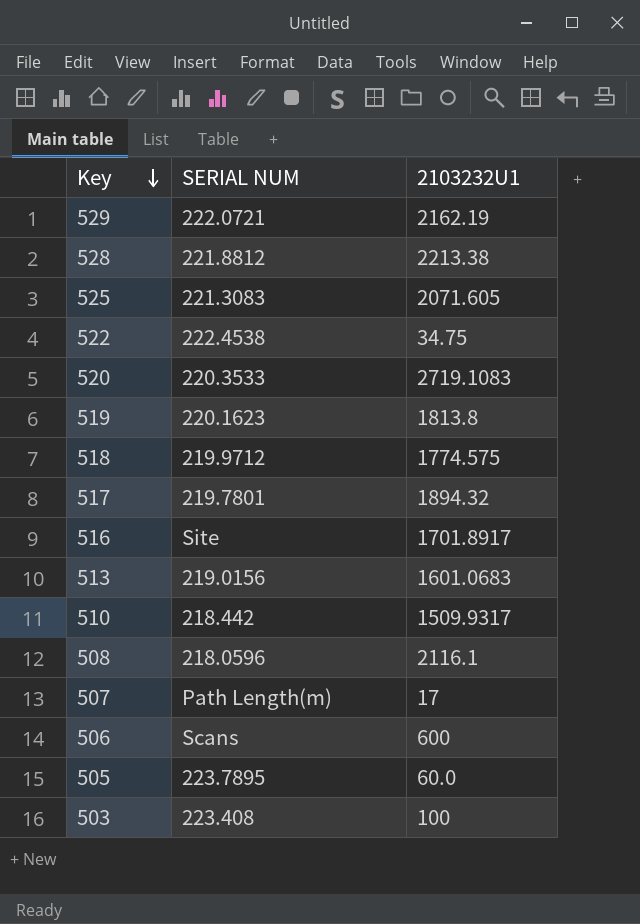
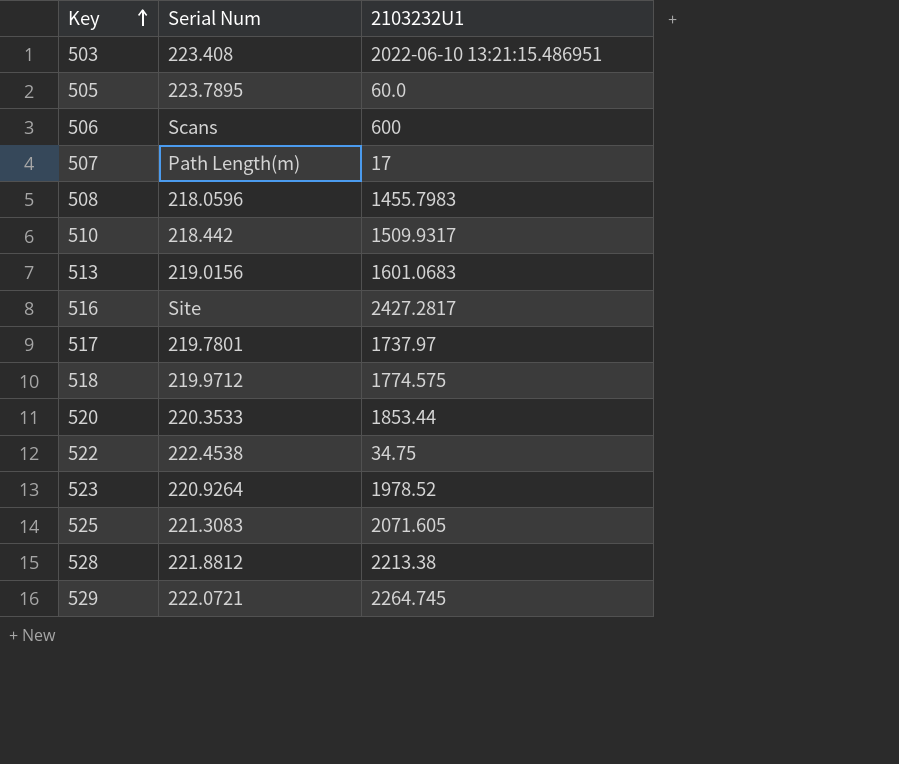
row order: Key descending -> Key ascending
column name: SERIAL NUM -> Serial Num
row 519: 220.1623 | 1813.8 -> none
503 | 2103232U1: 100 -> 2022-06-10 13:21:15.486951
508 | 2103232U1: 2116.1 -> 1455.7983
516 | 2103232U1: 1701.8917 -> 2427.2817
517 | 2103232U1: 1894.32 -> 1737.97
520 | 2103232U1: 2719.1083 -> 1853.44
row 523: none -> 220.9264 | 1978.52
529 | 2103232U1: 2162.19 -> 2264.745

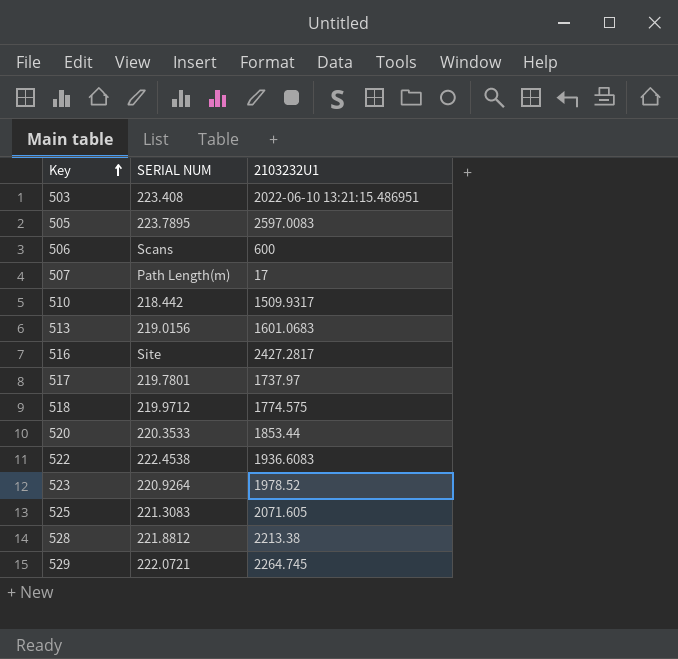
column name: Serial Num -> SERIAL NUM
row 508: 218.0596 | 1455.7983 -> none
505 | 2103232U1: 60.0 -> 2597.0083
522 | 2103232U1: 34.75 -> 1936.6083

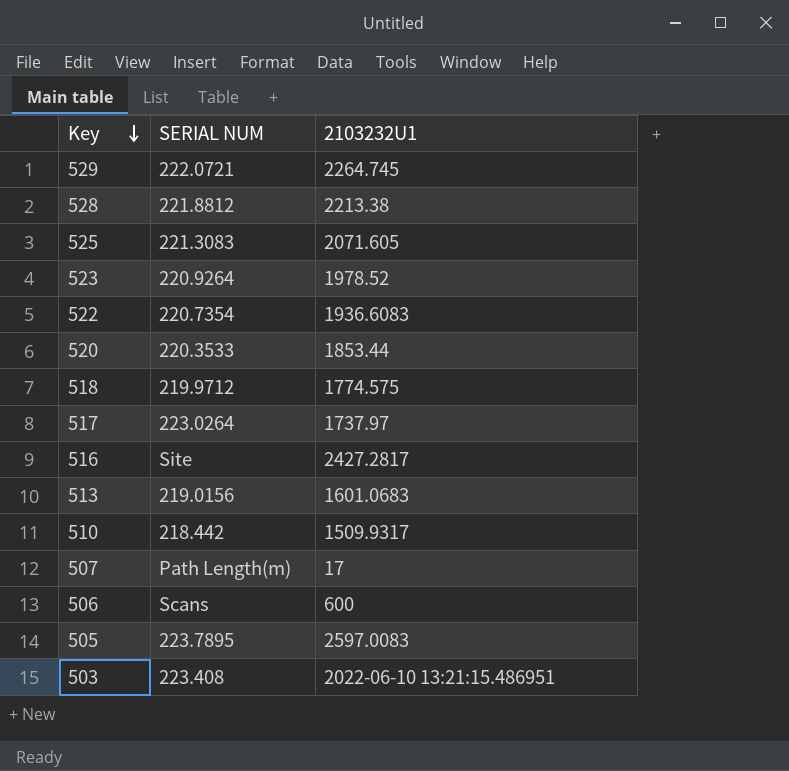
row order: Key ascending -> Key descending
522 | SERIAL NUM: 222.4538 -> 220.7354
517 | SERIAL NUM: 219.7801 -> 223.0264

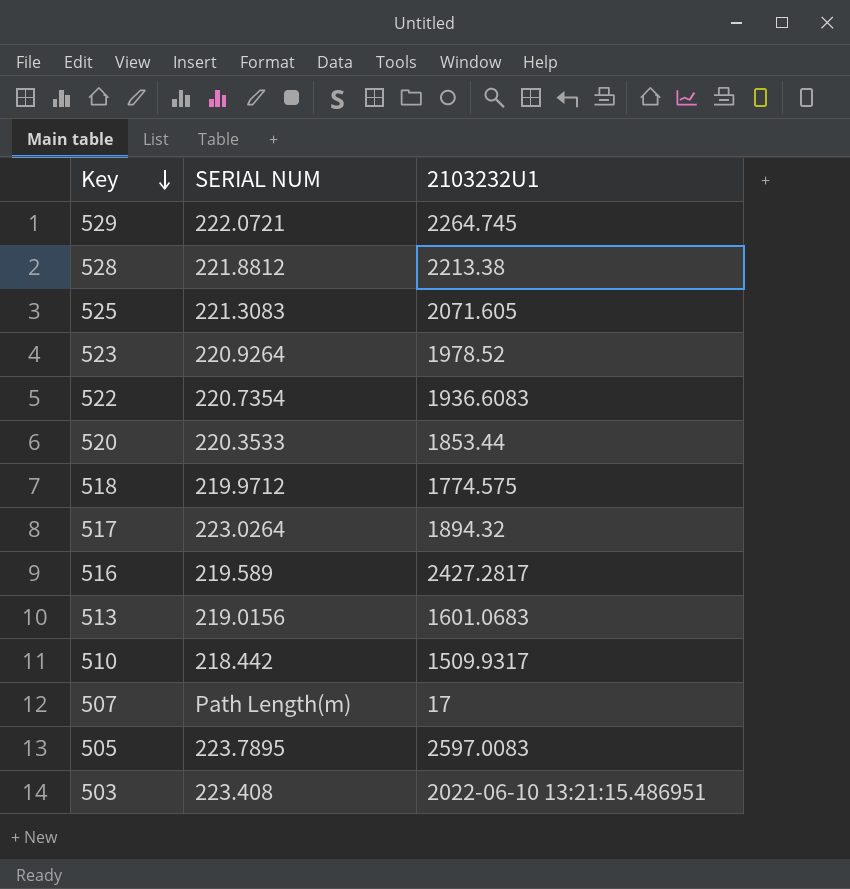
row 506: Scans | 600 -> none
517 | 2103232U1: 1737.97 -> 1894.32
516 | SERIAL NUM: Site -> 219.589

